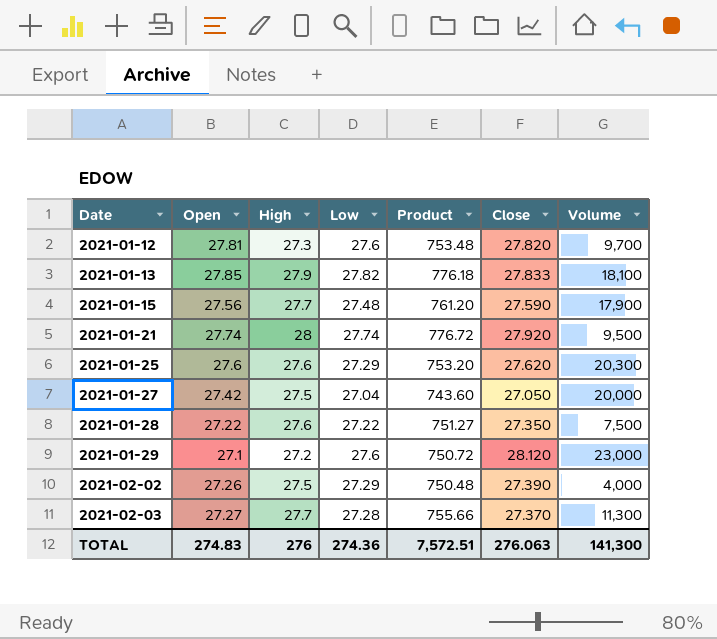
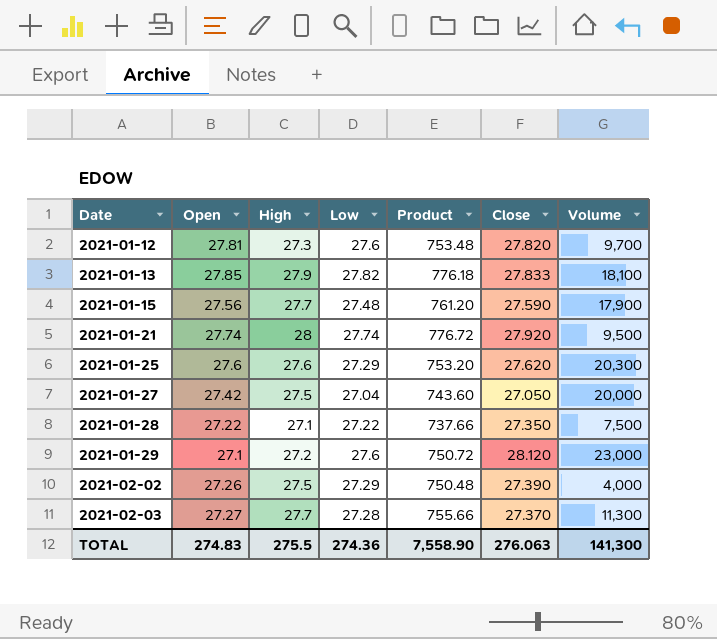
2021-01-28 | High: 27.6 -> 27.1
2021-01-28 | Product: 751.27 -> 737.66
TOTAL | High: 276 -> 275.5
TOTAL | Product: 7,572.51 -> 7,558.90

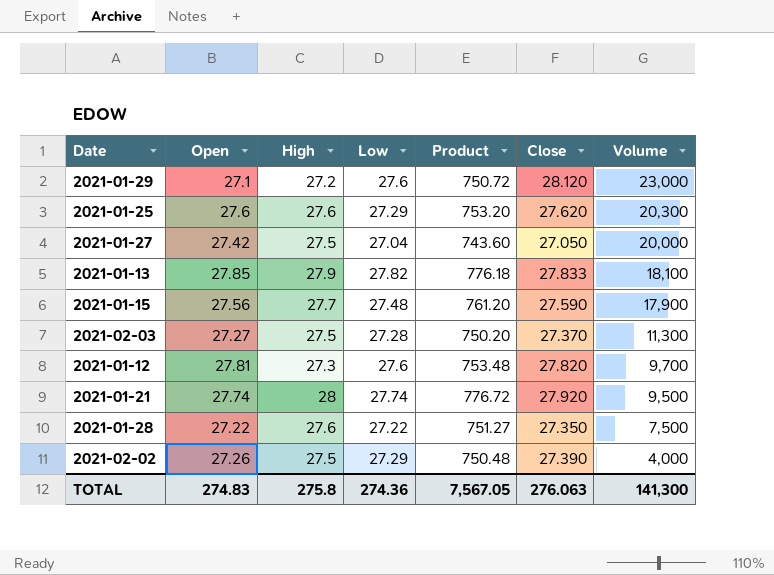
row order: Date ascending -> Volume descending
2021-02-03 | High: 27.7 -> 27.5
2021-02-03 | Product: 755.66 -> 750.20
2021-01-28 | High: 27.1 -> 27.6
2021-01-28 | Product: 737.66 -> 751.27
TOTAL | High: 275.5 -> 275.8
TOTAL | Product: 7,558.90 -> 7,567.05

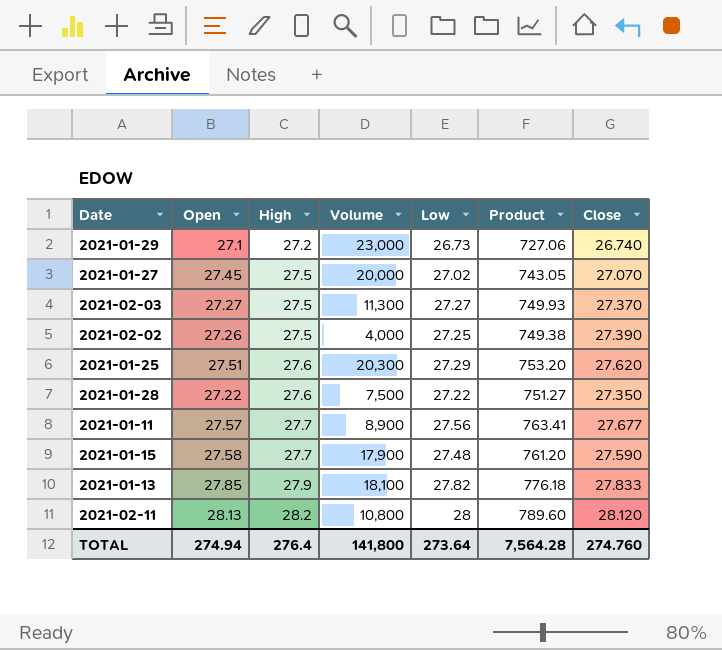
row order: Volume descending -> High ascending
column Volume | position: 7 -> 4
row 2021-01-12: 27.81 | 27.3 | 27.6 | 753.48 | 27.820 | 9,700 -> none
row 2021-01-21: 27.74 | 28 | 27.74 | 776.72 | 27.920 | 9,500 -> none
2021-01-29 | Low: 27.6 -> 26.73
2021-01-29 | Product: 750.72 -> 727.06
2021-01-29 | Close: 28.120 -> 26.740
2021-01-27 | Open: 27.42 -> 27.45
2021-01-27 | Low: 27.04 -> 27.02
2021-01-27 | Product: 743.60 -> 743.05
2021-01-27 | Close: 27.050 -> 27.070
2021-02-03 | Low: 27.28 -> 27.27
2021-02-03 | Product: 750.20 -> 749.93
2021-02-02 | Low: 27.29 -> 27.25
2021-02-02 | Product: 750.48 -> 749.38
2021-01-25 | Open: 27.6 -> 27.51
row 2021-01-11: none -> 27.57 | 27.7 | 8,900 | 27.56 | 763.41 | 27.677
2021-01-15 | Open: 27.56 -> 27.58
row 2021-02-11: none -> 28.13 | 28.2 | 10,800 | 28 | 789.60 | 28.120
TOTAL | Open: 274.83 -> 274.94
TOTAL | High: 275.8 -> 276.4
TOTAL | Volume: 141,300 -> 141,800
TOTAL | Low: 274.36 -> 273.64
TOTAL | Product: 7,567.05 -> 7,564.28
TOTAL | Close: 276.063 -> 274.760

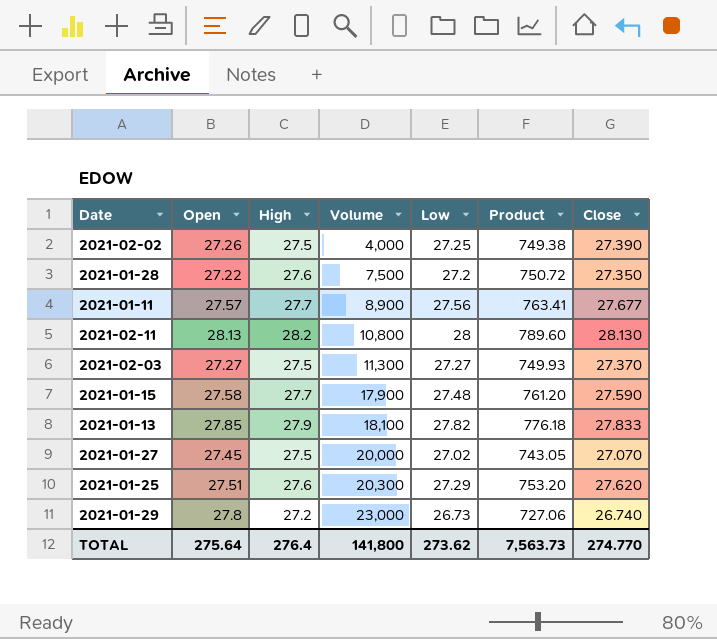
row order: High ascending -> Volume ascending
2021-01-28 | Low: 27.22 -> 27.2
2021-01-28 | Product: 751.27 -> 750.72
2021-02-11 | Close: 28.120 -> 28.130
2021-01-29 | Open: 27.1 -> 27.8
TOTAL | Open: 274.94 -> 275.64
TOTAL | Low: 273.64 -> 273.62
TOTAL | Product: 7,564.28 -> 7,563.73
TOTAL | Close: 274.760 -> 274.770

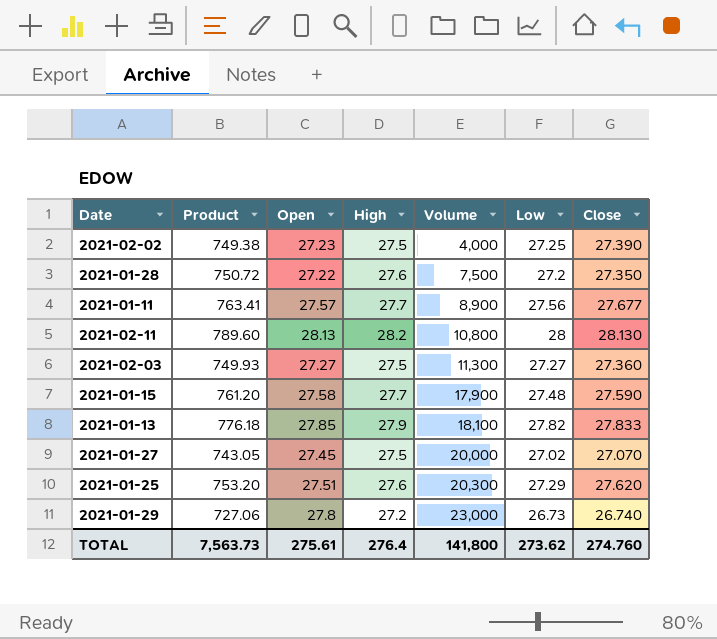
column Product | position: 6 -> 2
2021-02-02 | Open: 27.26 -> 27.23
2021-02-03 | Close: 27.370 -> 27.360
TOTAL | Open: 275.64 -> 275.61
TOTAL | Close: 274.770 -> 274.760

